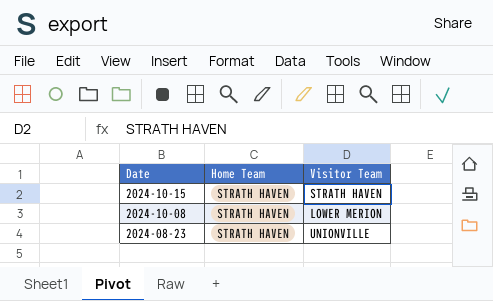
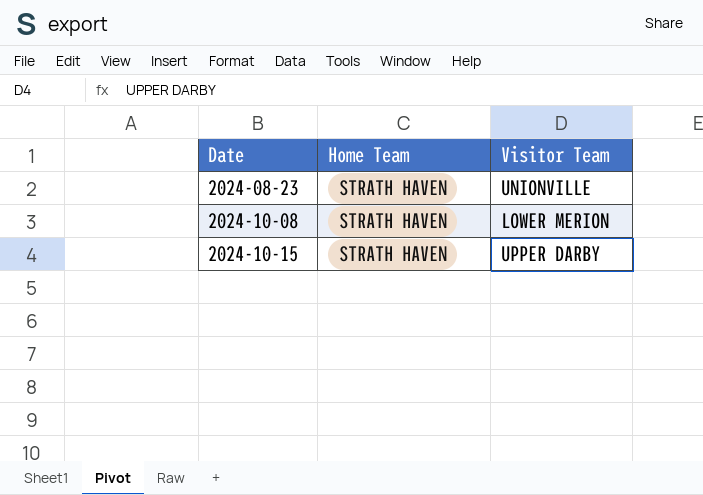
row order: Date descending -> Date ascending
2024-10-15 | Visitor Team: STRATH HAVEN -> UPPER DARBY

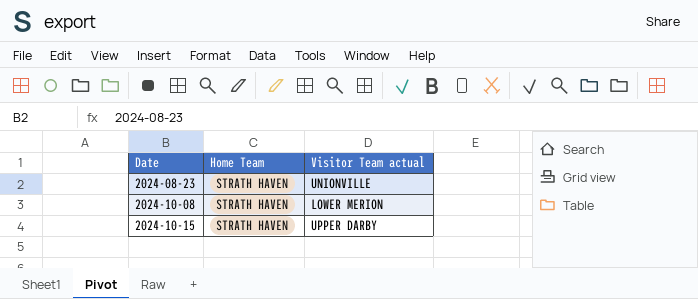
column name: Visitor Team -> Visitor Team actual

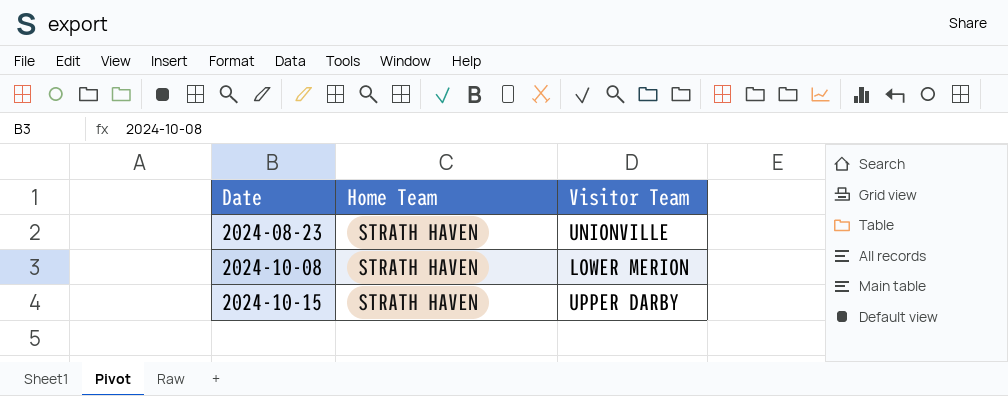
column name: Visitor Team actual -> Visitor Team

